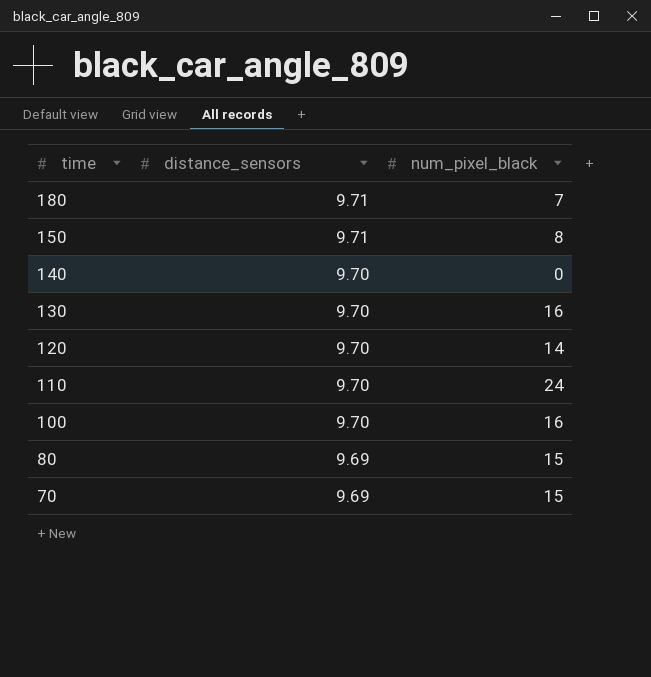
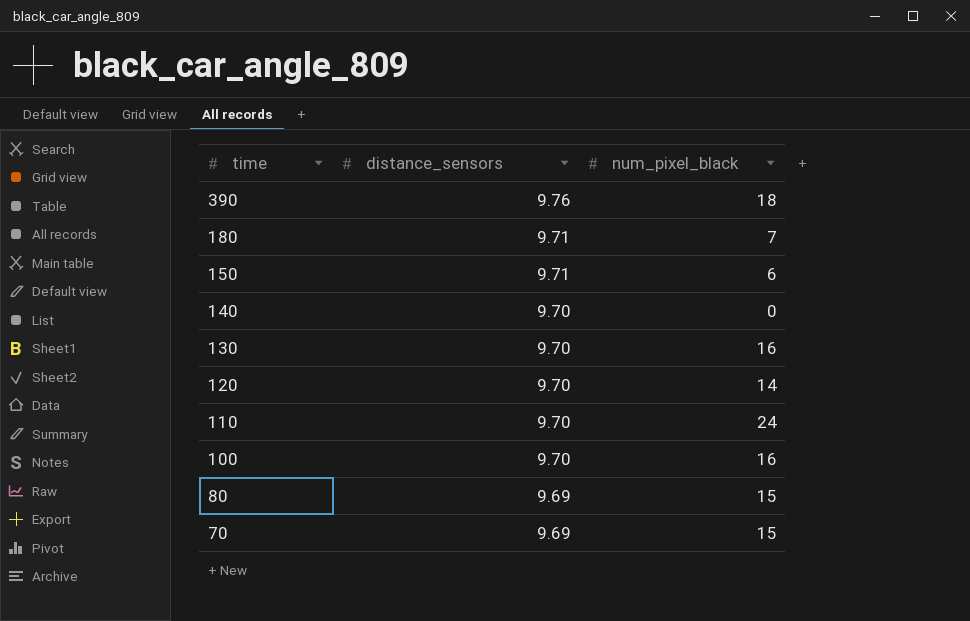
row 390: none -> 9.76 | 18
150 | num_pixel_black: 8 -> 6

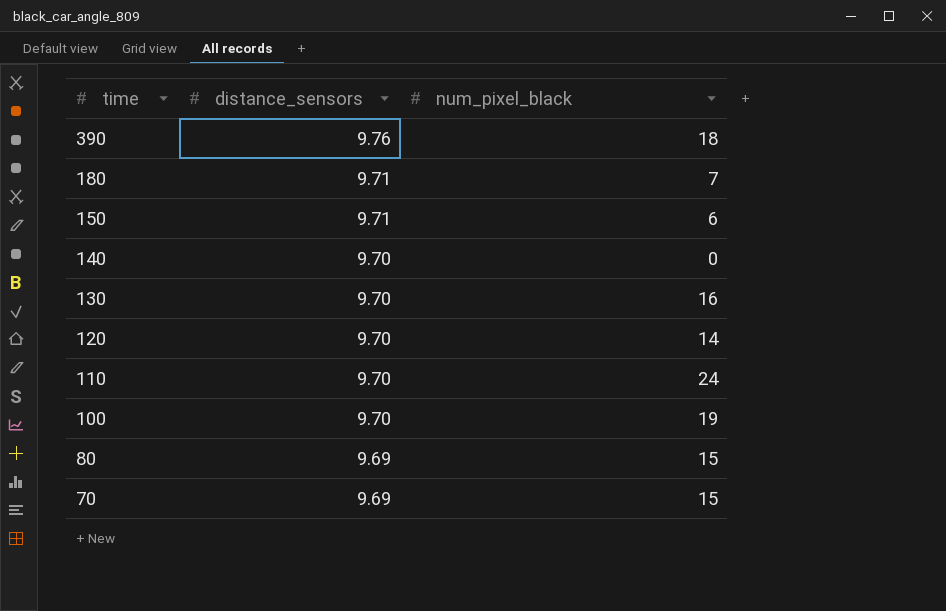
100 | num_pixel_black: 16 -> 19

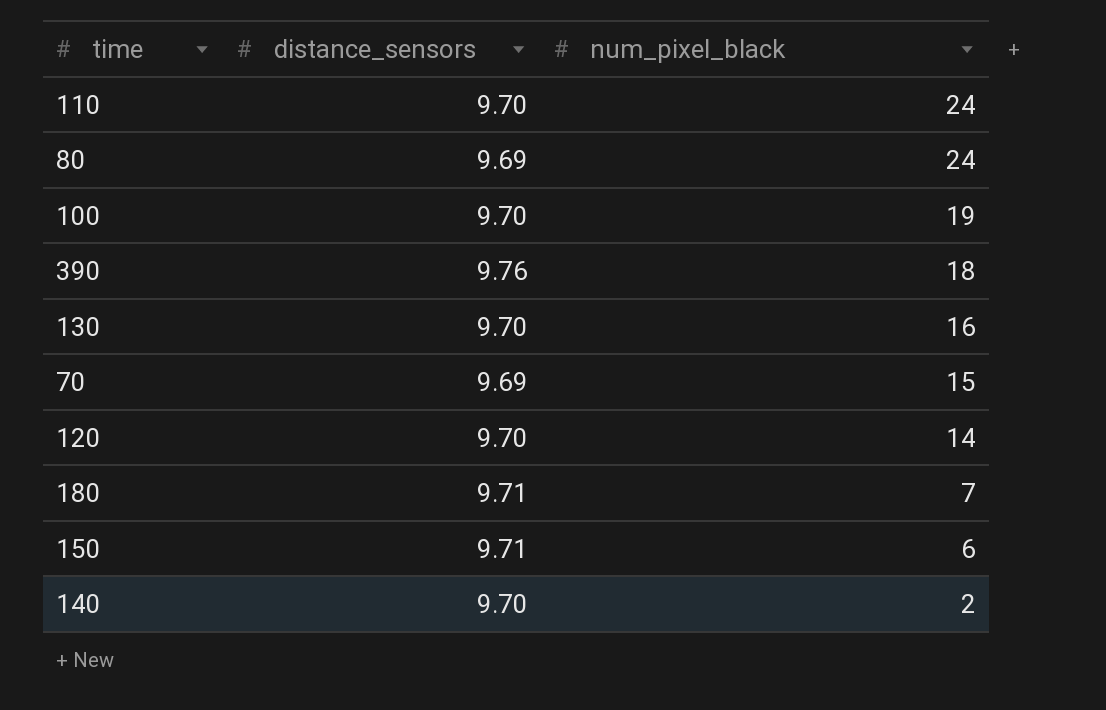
row order: time descending -> num_pixel_black descending
80 | num_pixel_black: 15 -> 24
140 | num_pixel_black: 0 -> 2

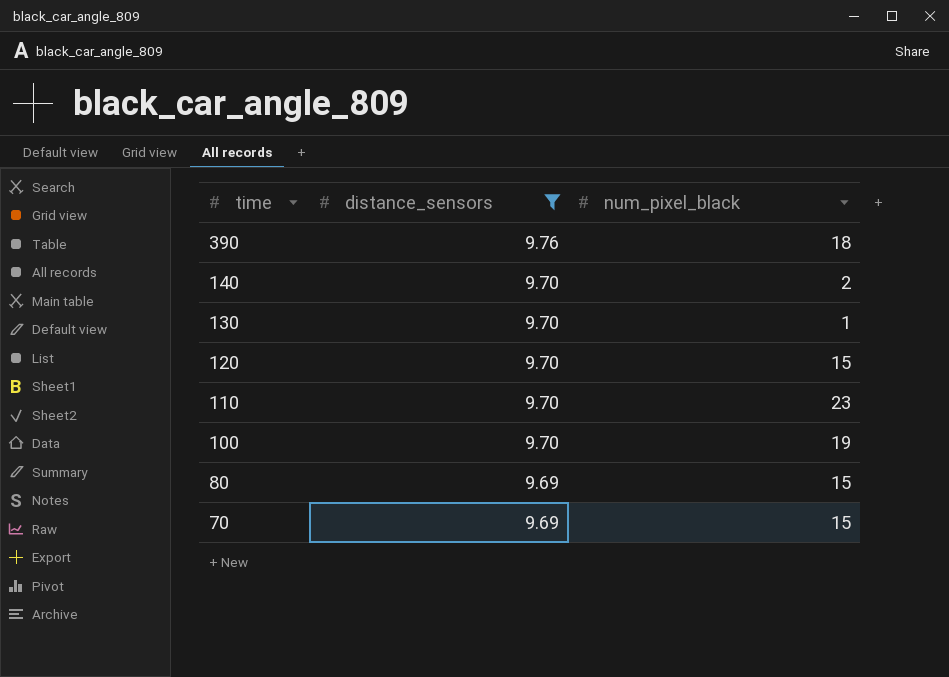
filter: none -> distance_sensors != 9.71
row order: num_pixel_black descending -> time descending
130 | num_pixel_black: 16 -> 1
120 | num_pixel_black: 14 -> 15
110 | num_pixel_black: 24 -> 23
80 | num_pixel_black: 24 -> 15

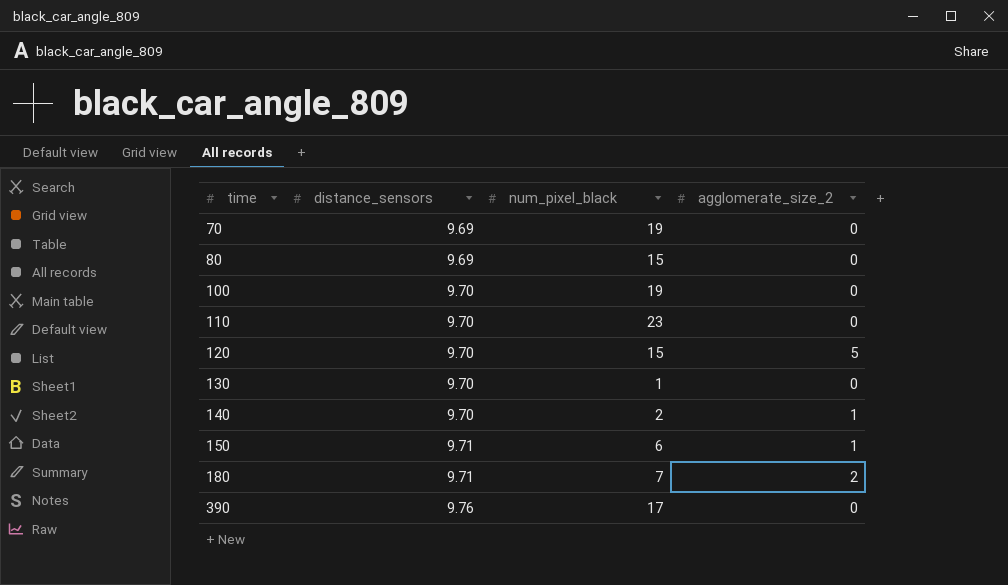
filter: distance_sensors != 9.71 -> none
row order: time descending -> time ascending
column agglomerate_size_2 | position: none -> 4
70 | num_pixel_black: 15 -> 19
390 | num_pixel_black: 18 -> 17

